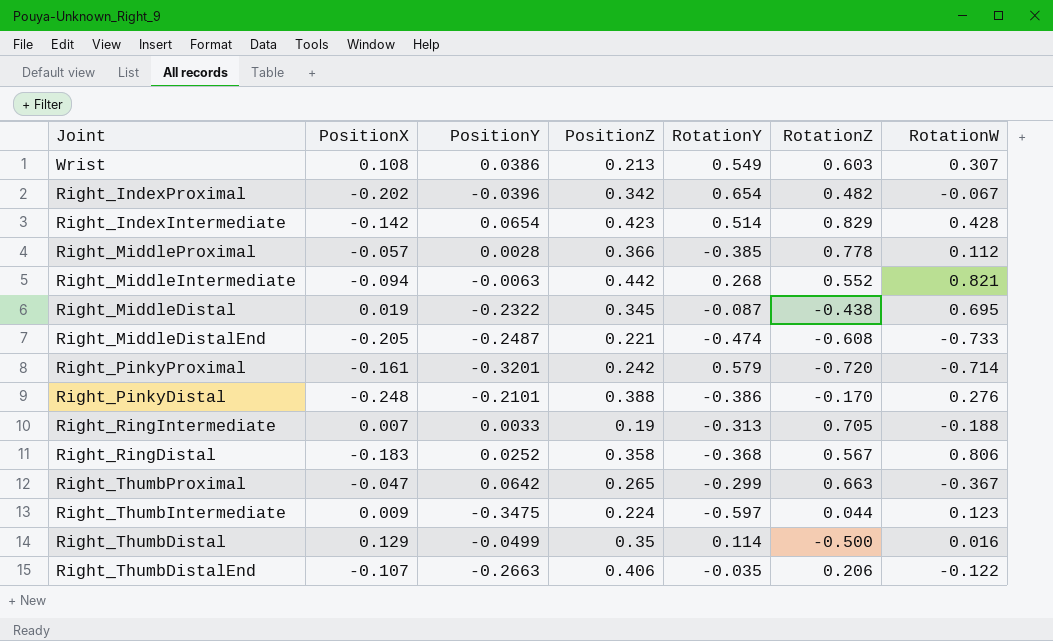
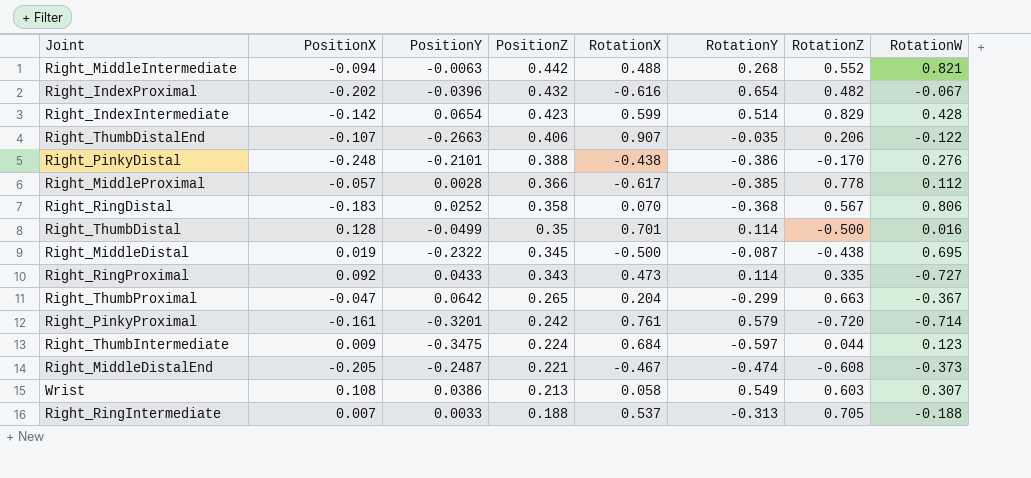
row order: none -> PositionZ descending
column RotationX | position: none -> 5
Right_IndexProximal | PositionZ: 0.342 -> 0.432
Right_ThumbDistal | PositionX: 0.129 -> 0.128
row Right_RingProximal: none -> 0.092 | 0.0433 | 0.343 | 0.473 | 0.114 | 0.335 | -0.727
Right_MiddleDistalEnd | RotationW: -0.733 -> -0.373
Right_RingIntermediate | PositionZ: 0.19 -> 0.188

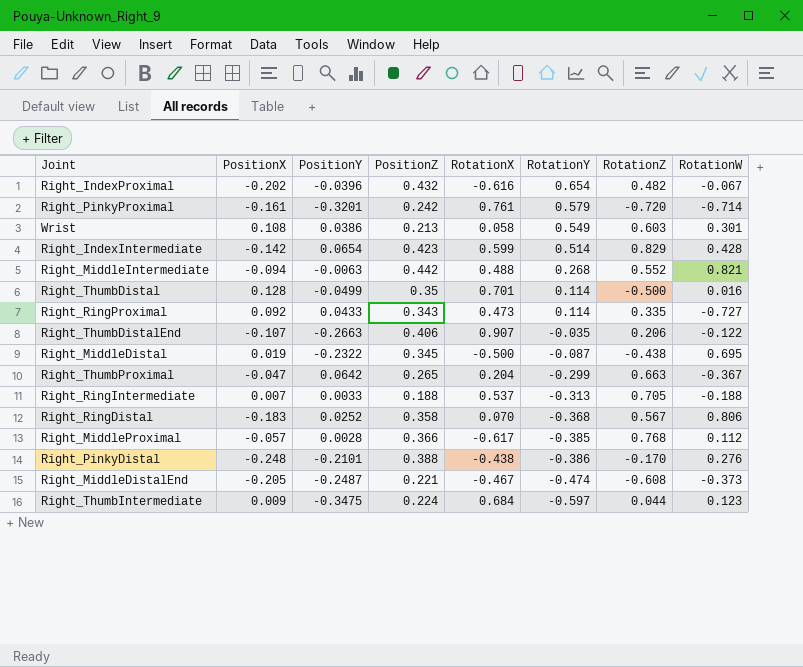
row order: PositionZ descending -> RotationY descending
Wrist | RotationW: 0.307 -> 0.301
Right_MiddleProximal | RotationZ: 0.778 -> 0.768

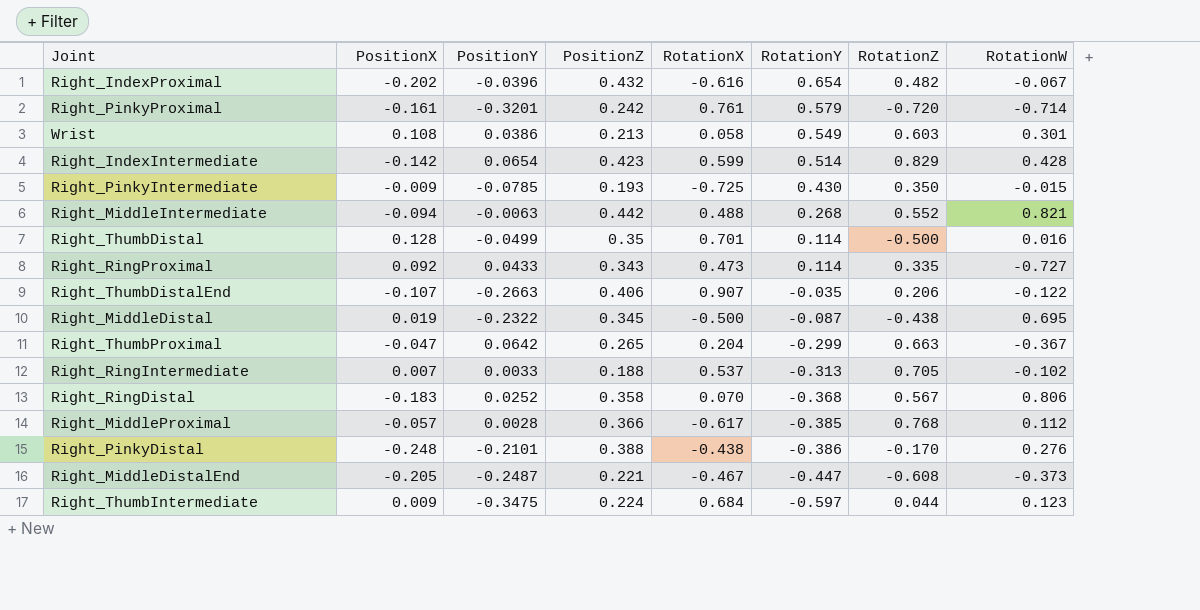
row Right_PinkyIntermediate: none -> -0.009 | -0.0785 | 0.193 | -0.725 | 0.430 | 0.350 | -0.015
Right_RingIntermediate | RotationW: -0.188 -> -0.102
Right_MiddleDistalEnd | RotationY: -0.474 -> -0.447

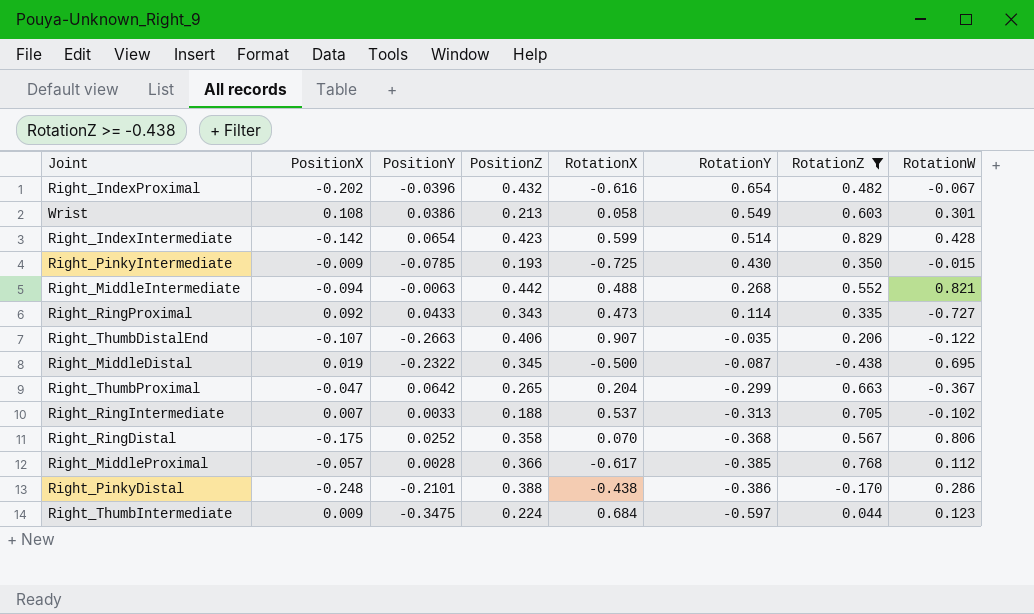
filter: none -> RotationZ >= -0.438
Right_RingDistal | PositionX: -0.183 -> -0.175
Right_PinkyDistal | RotationW: 0.276 -> 0.286

